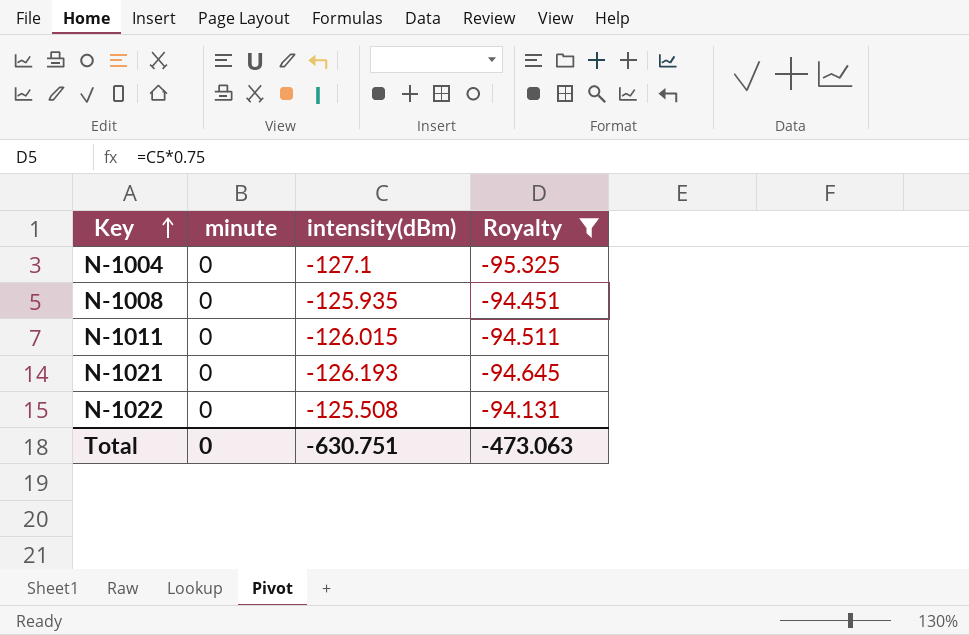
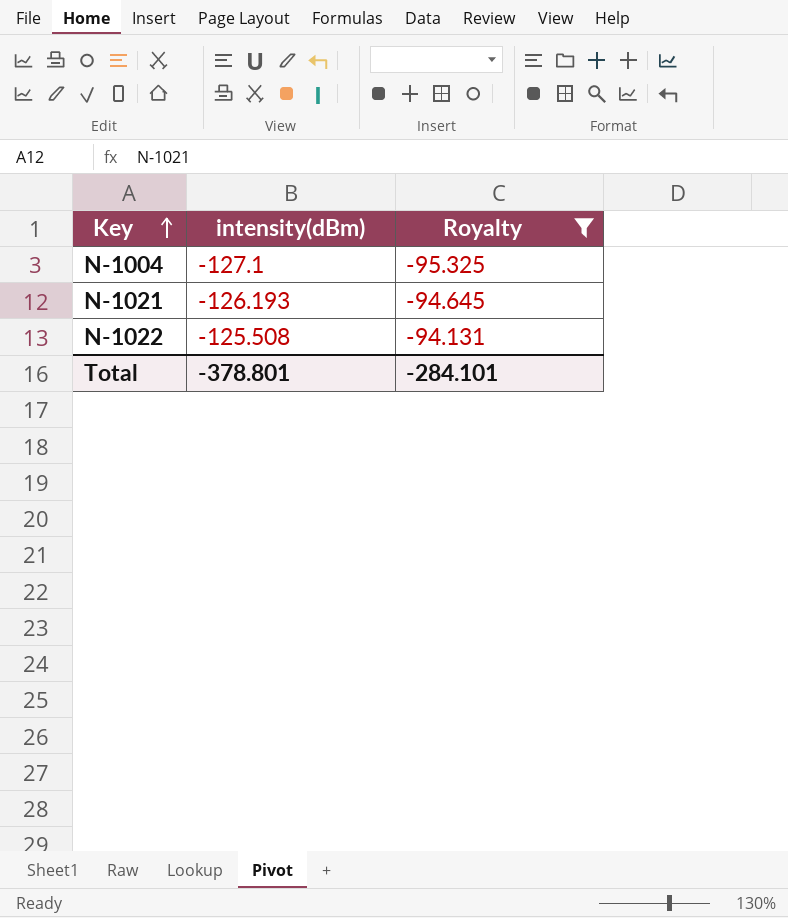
column minute | position: 2 -> none
row N-1008: 0 | -125.935 | -94.451 -> none
row N-1011: 0 | -126.015 | -94.511 -> none
Total | intensity(dBm): -630.751 -> -378.801
Total | Royalty: -473.063 -> -284.101

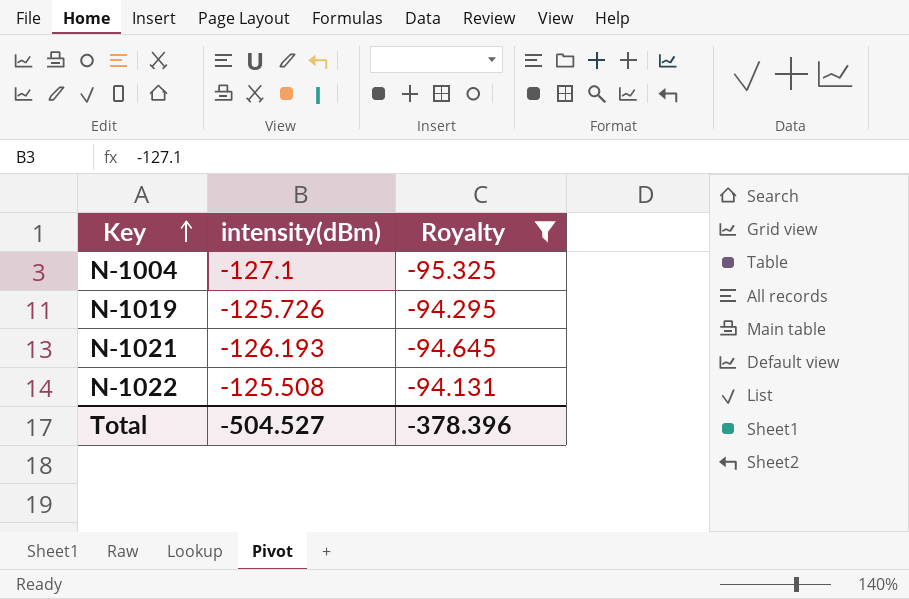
row N-1019: none -> -125.726 | -94.295
Total | intensity(dBm): -378.801 -> -504.527
Total | Royalty: -284.101 -> -378.396

